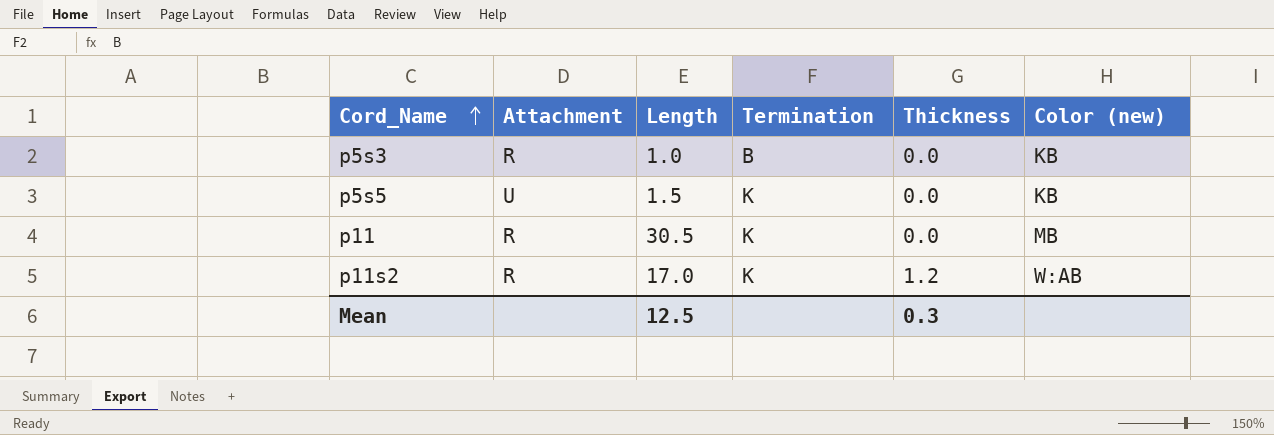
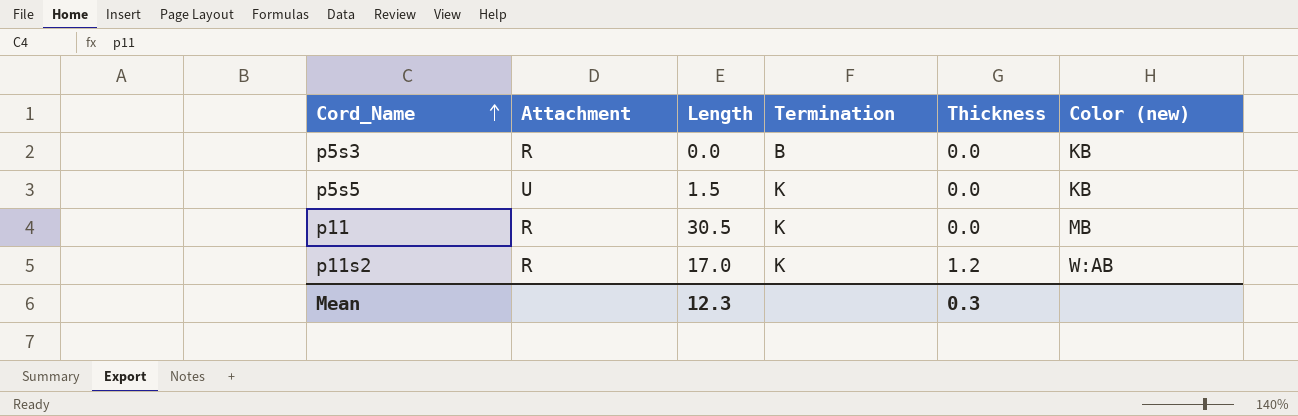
p5s3 | Length: 1.0 -> 0.0
Mean | Length: 12.5 -> 12.3

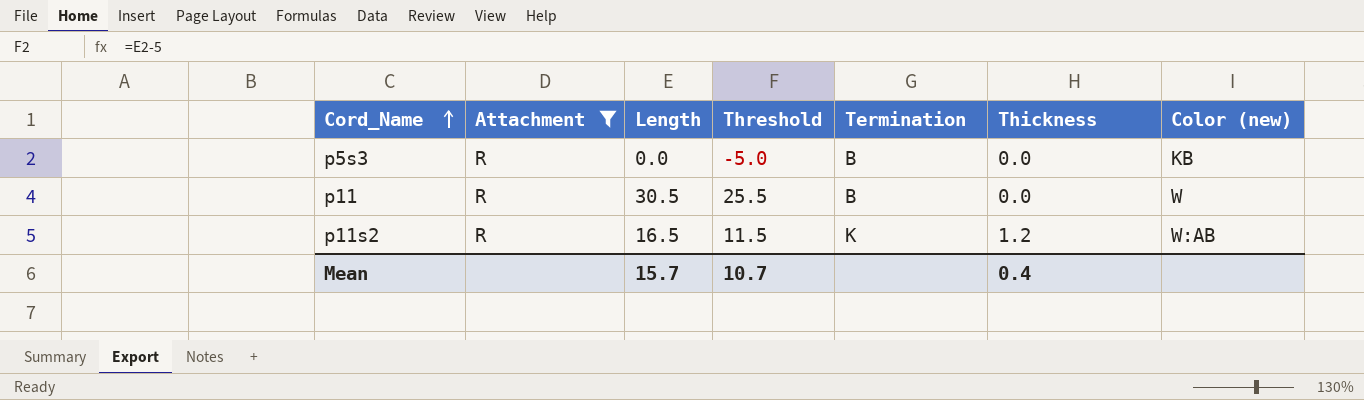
filter: none -> Attachment = R
column Threshold | formula: none -> [Length] - 5
p11 | Termination: K -> B
p11 | Color (new): MB -> W
p11s2 | Length: 17.0 -> 16.5
Mean | Length: 12.3 -> 15.7
Mean | Thickness: 0.3 -> 0.4

